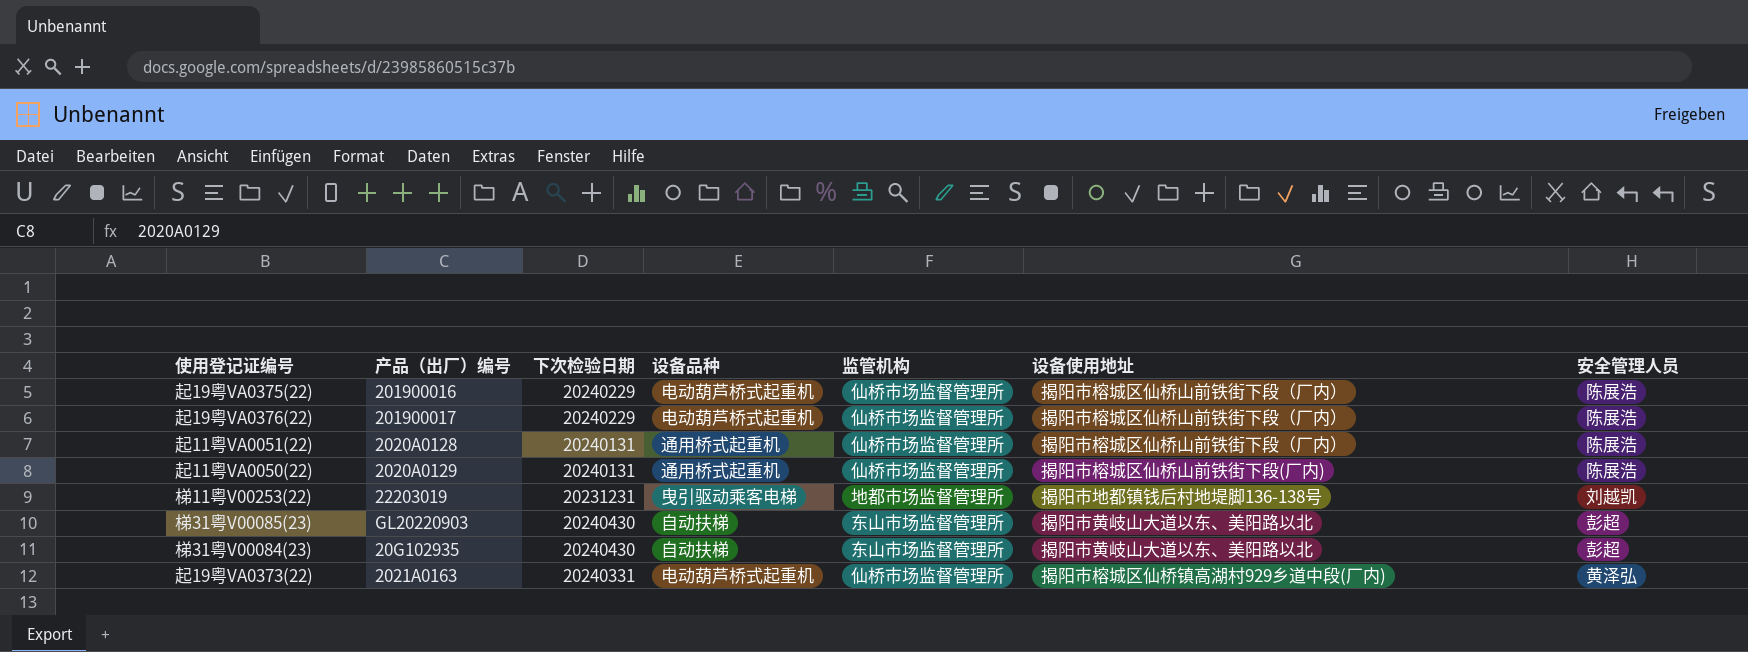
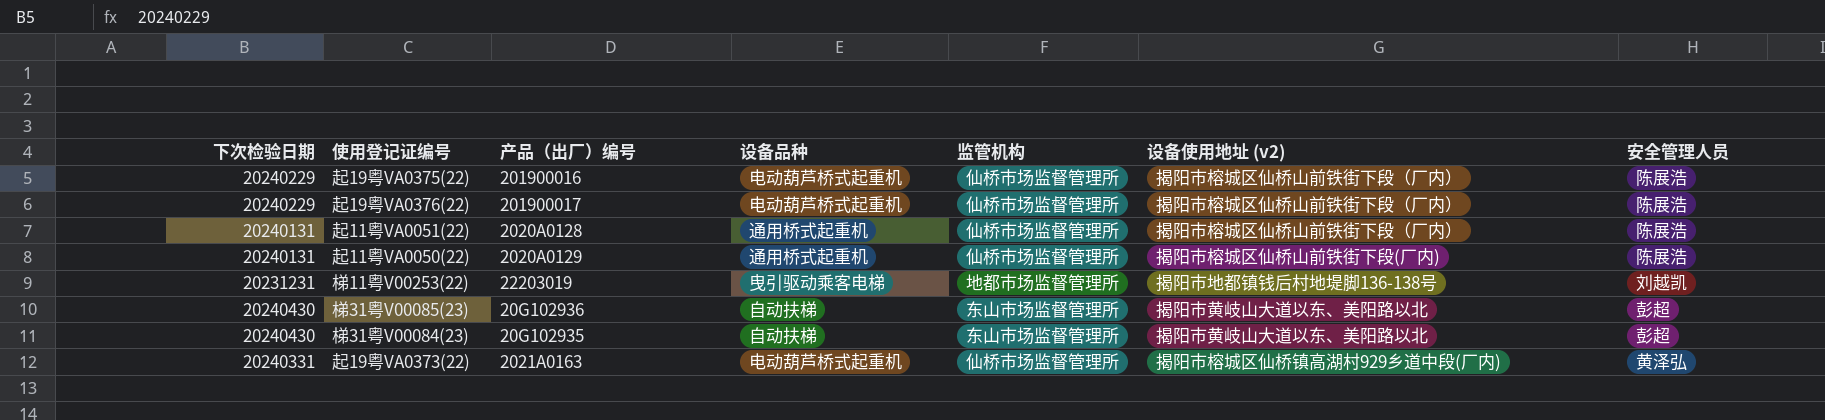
column 下次检验日期 | position: 3 -> 1
column name: 设备使用地址 -> 设备使用地址 (v2)
梯31粤V00085(23) | 产品（出厂）编号: GL20220903 -> 20G102936

